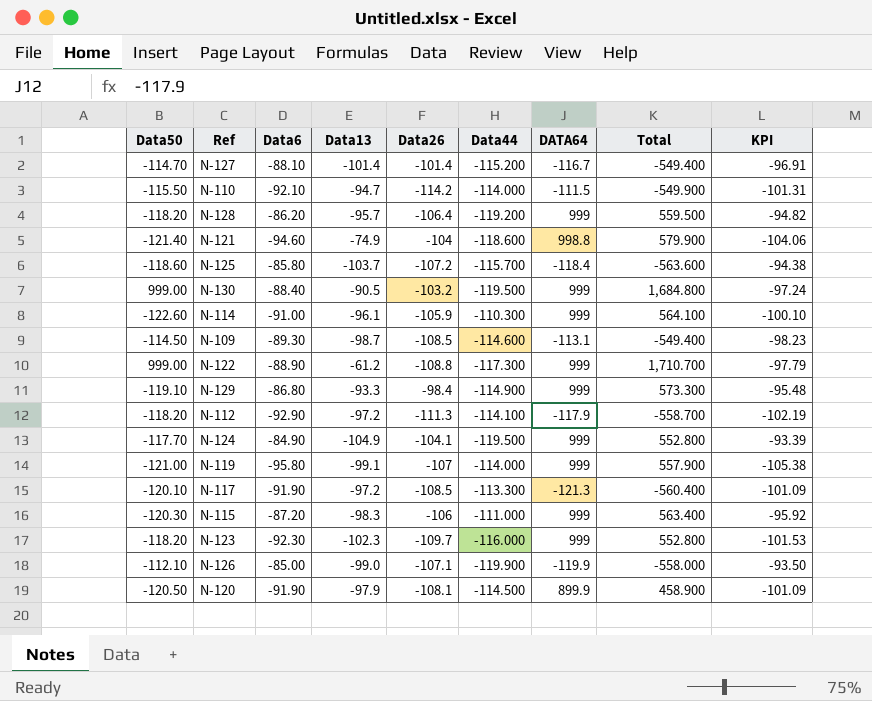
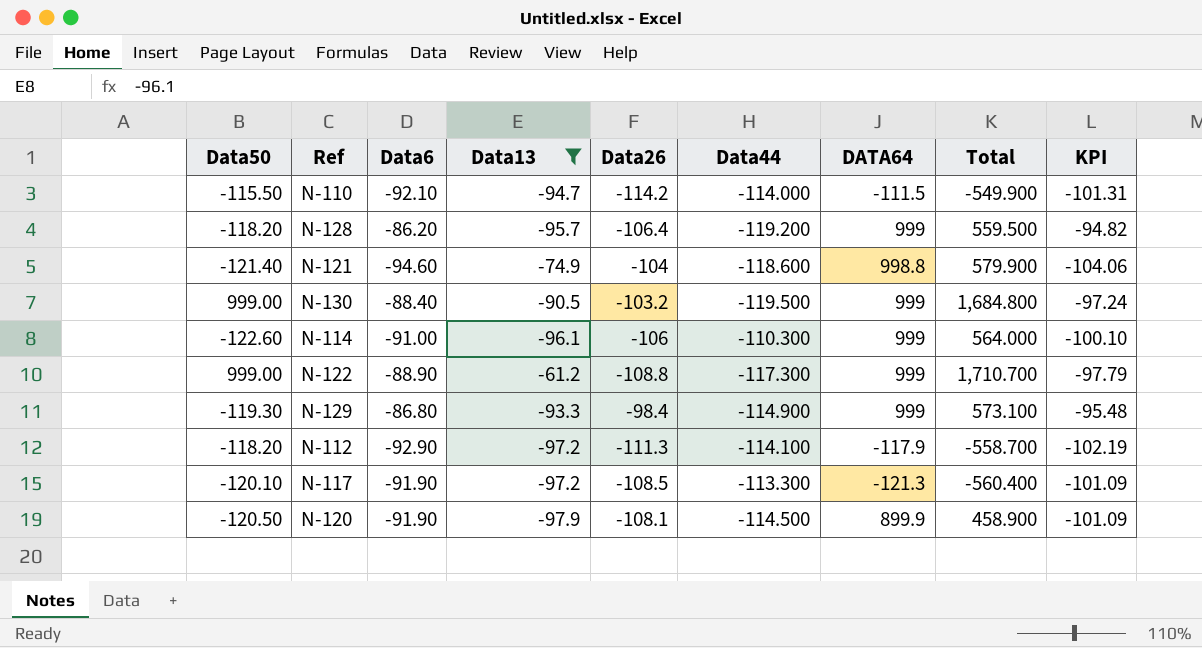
filter: none -> Data13 >= -97.9
N-114 | Data26: -105.9 -> -106
N-114 | Total: 564.100 -> 564.000
N-129 | Data50: -119.10 -> -119.30
N-129 | Total: 573.300 -> 573.100

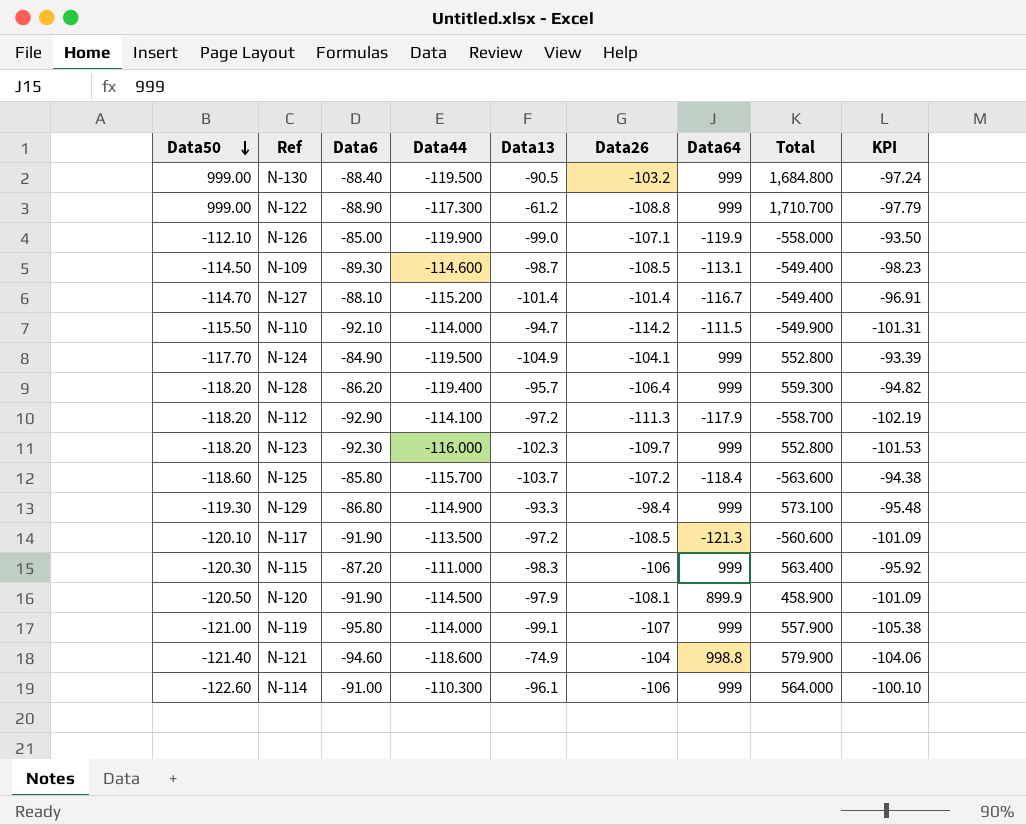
filter: Data13 >= -97.9 -> none
row order: none -> Data50 descending
column Data44 | position: 6 -> 4
column name: DATA64 -> Data64
N-128 | Data44: -119.200 -> -119.400
N-128 | Total: 559.500 -> 559.300
N-117 | Data44: -113.300 -> -113.500
N-117 | Total: -560.400 -> -560.600

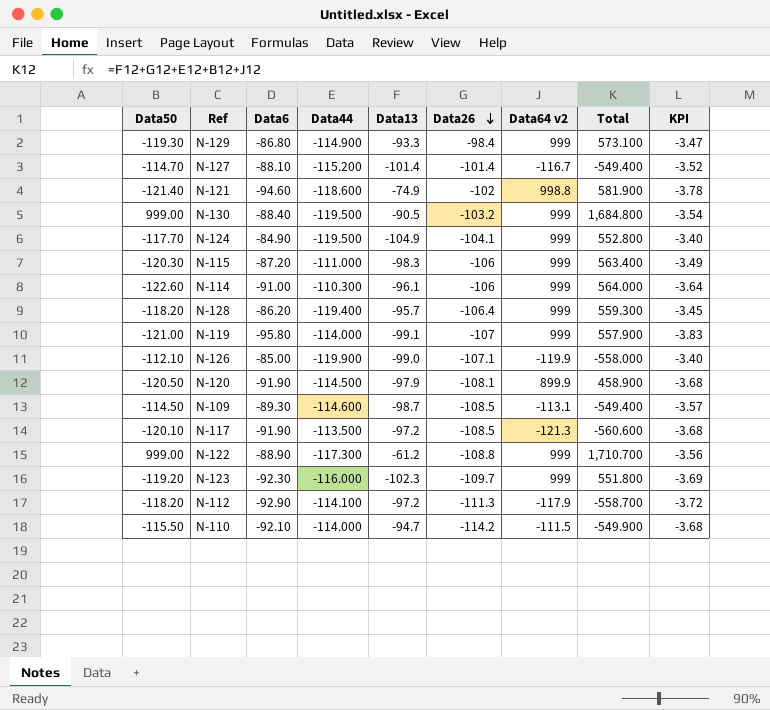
row order: Data50 descending -> Data26 descending
column name: Data64 -> Data64 v2
column KPI | formula: [Data6] * 1.1 -> [Data6] * 0.04
row N-125: -118.60 | -85.80 | -115.700 | -103.7 | -107.2 | -118.4 | -563.600 | -94.38 -> none
N-121 | Data26: -104 -> -102
N-121 | Total: 579.900 -> 581.900
N-123 | Data50: -118.20 -> -119.20
N-123 | Total: 552.800 -> 551.800

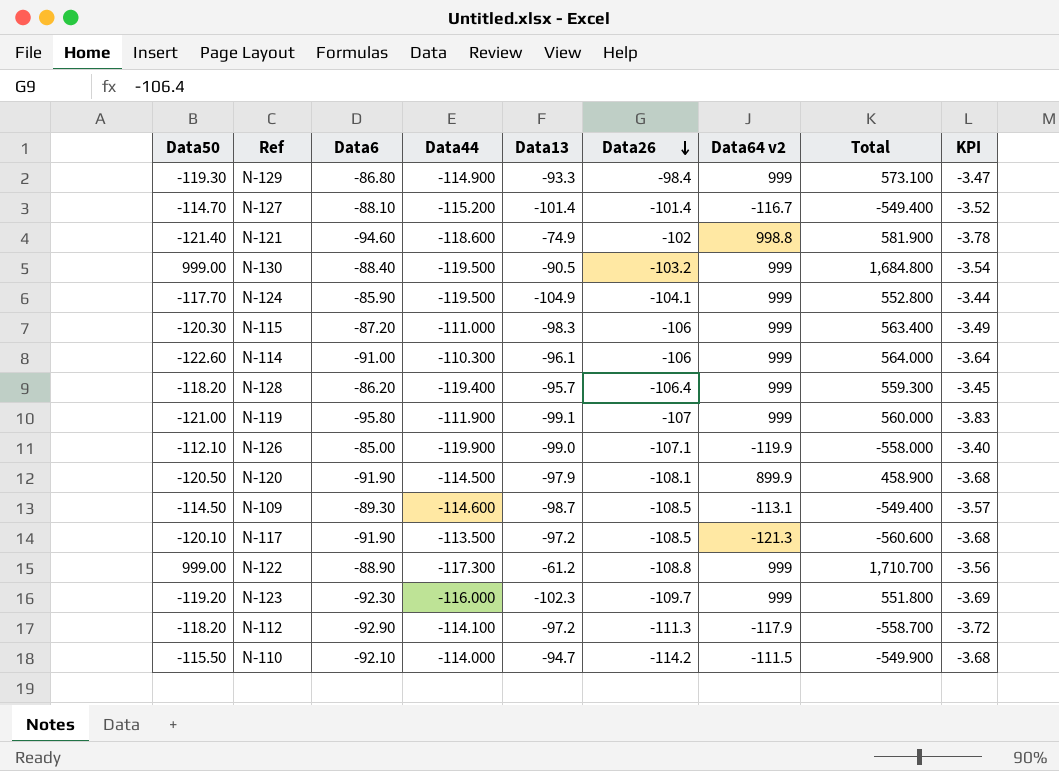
N-124 | Data6: -84.90 -> -85.90
N-124 | KPI: -3.40 -> -3.44
N-119 | Data44: -114.000 -> -111.900
N-119 | Total: 557.900 -> 560.000

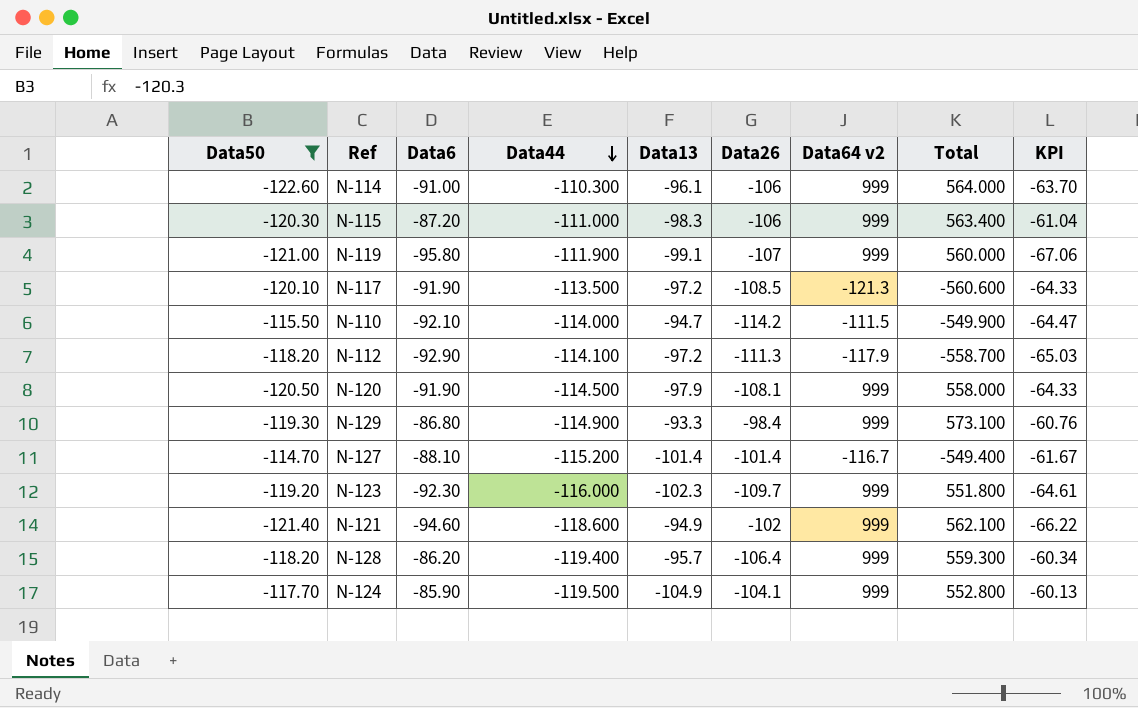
filter: none -> Data50 <= -114.70
row order: Data26 descending -> Data44 descending
column KPI | formula: [Data6] * 0.04 -> [Data6] * 0.7
N-120 | Data64 v2: 899.9 -> 999
N-120 | Total: 458.900 -> 558.000
N-121 | Data13: -74.9 -> -94.9
N-121 | Data64 v2: 998.8 -> 999
N-121 | Total: 581.900 -> 562.100

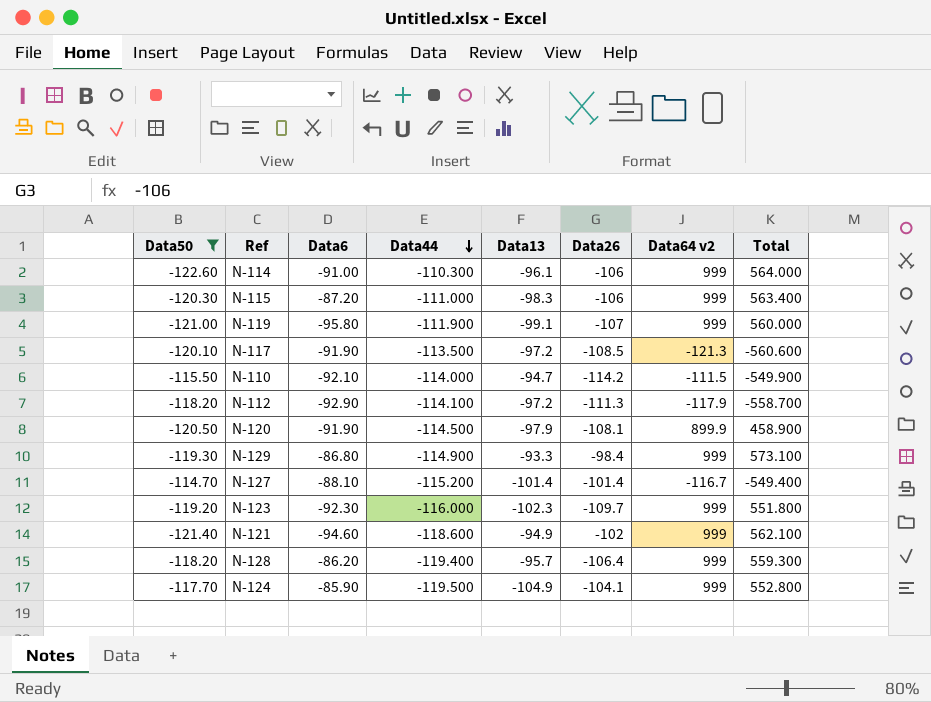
column KPI | formula: [Data6] * 0.7 -> none
N-120 | Data64 v2: 999 -> 899.9
N-120 | Total: 558.000 -> 458.900

